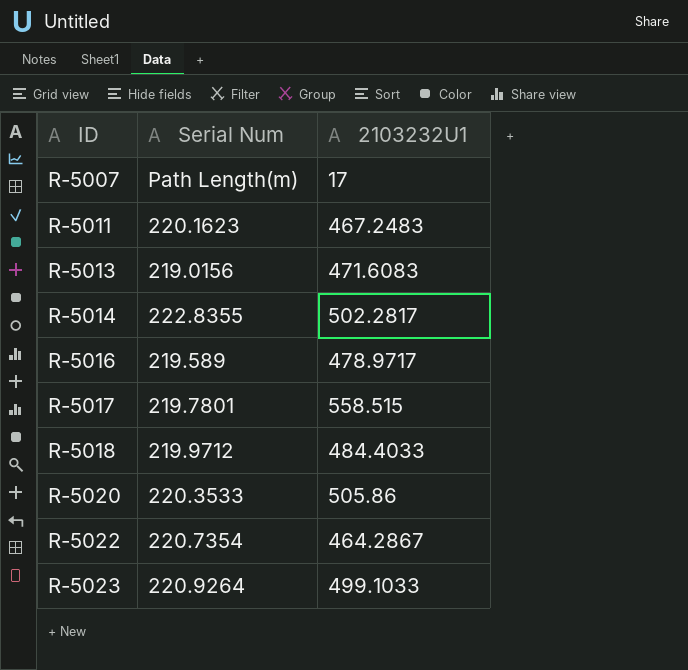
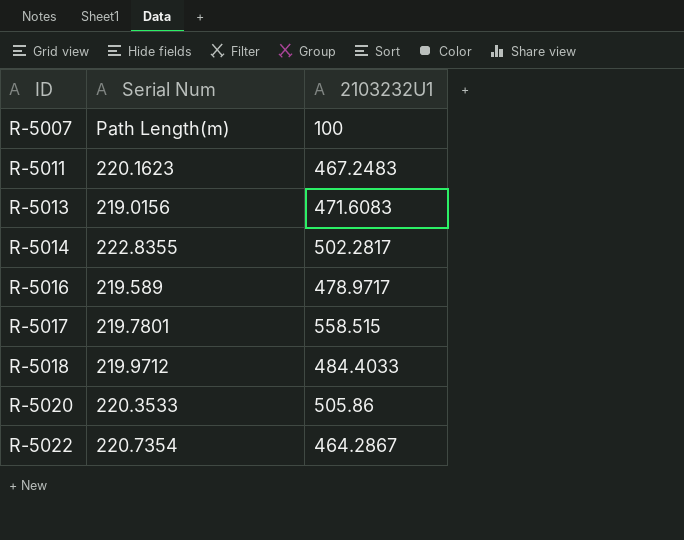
row R-5023: 220.9264 | 499.1033 -> none
R-5007 | 2103232U1: 17 -> 100

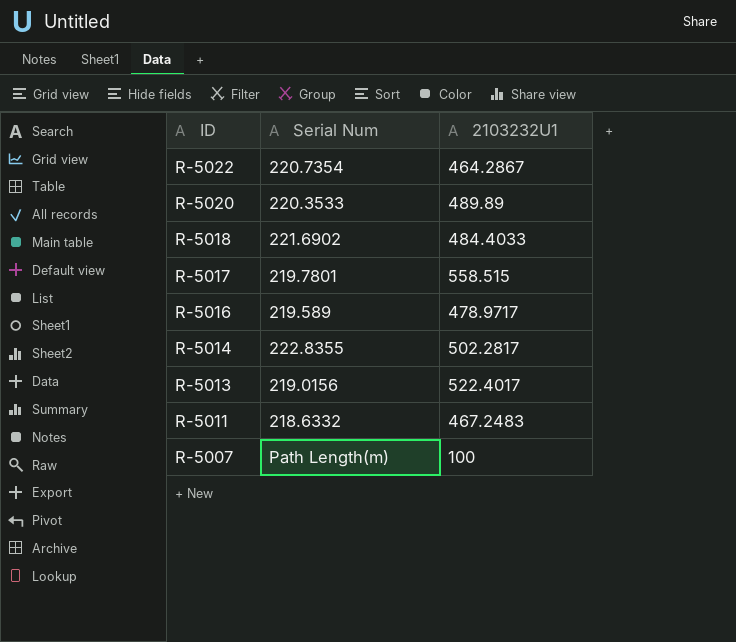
row order: ID ascending -> ID descending
R-5020 | 2103232U1: 505.86 -> 489.89
R-5018 | Serial Num: 219.9712 -> 221.6902
R-5013 | 2103232U1: 471.6083 -> 522.4017
R-5011 | Serial Num: 220.1623 -> 218.6332

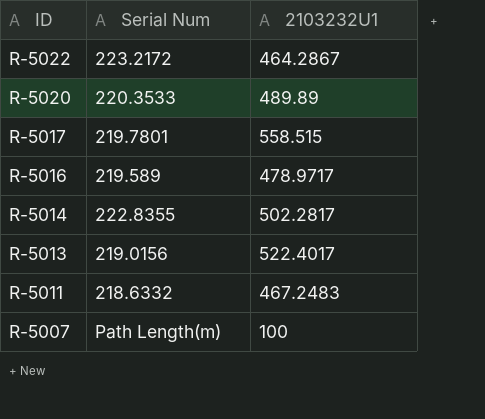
row R-5018: 221.6902 | 484.4033 -> none
R-5022 | Serial Num: 220.7354 -> 223.2172

